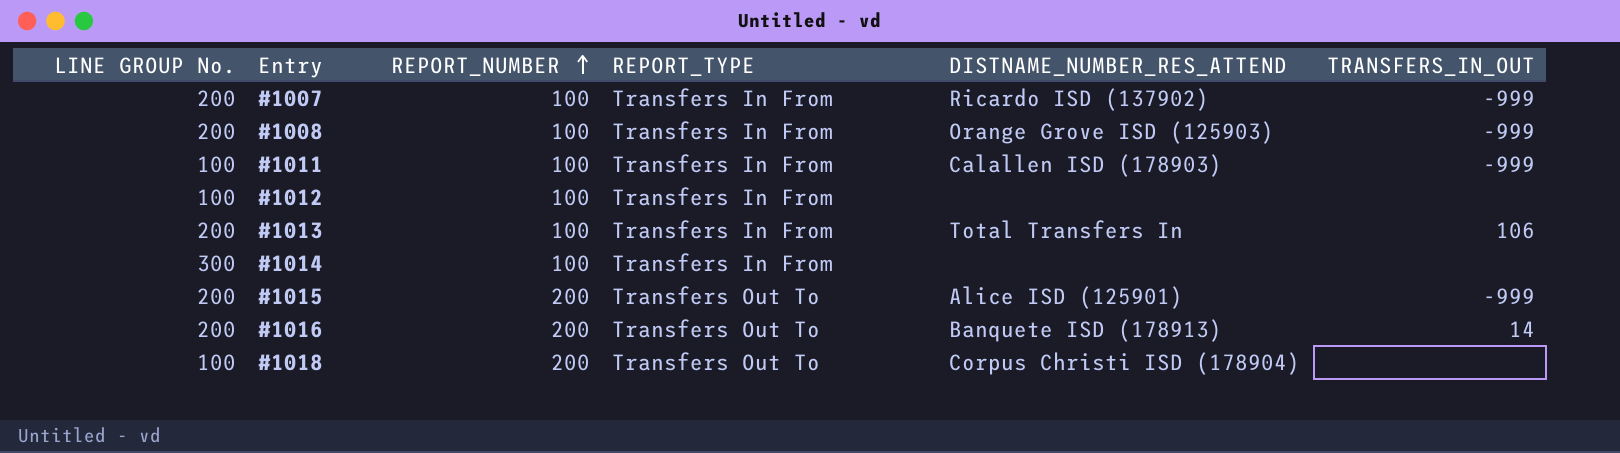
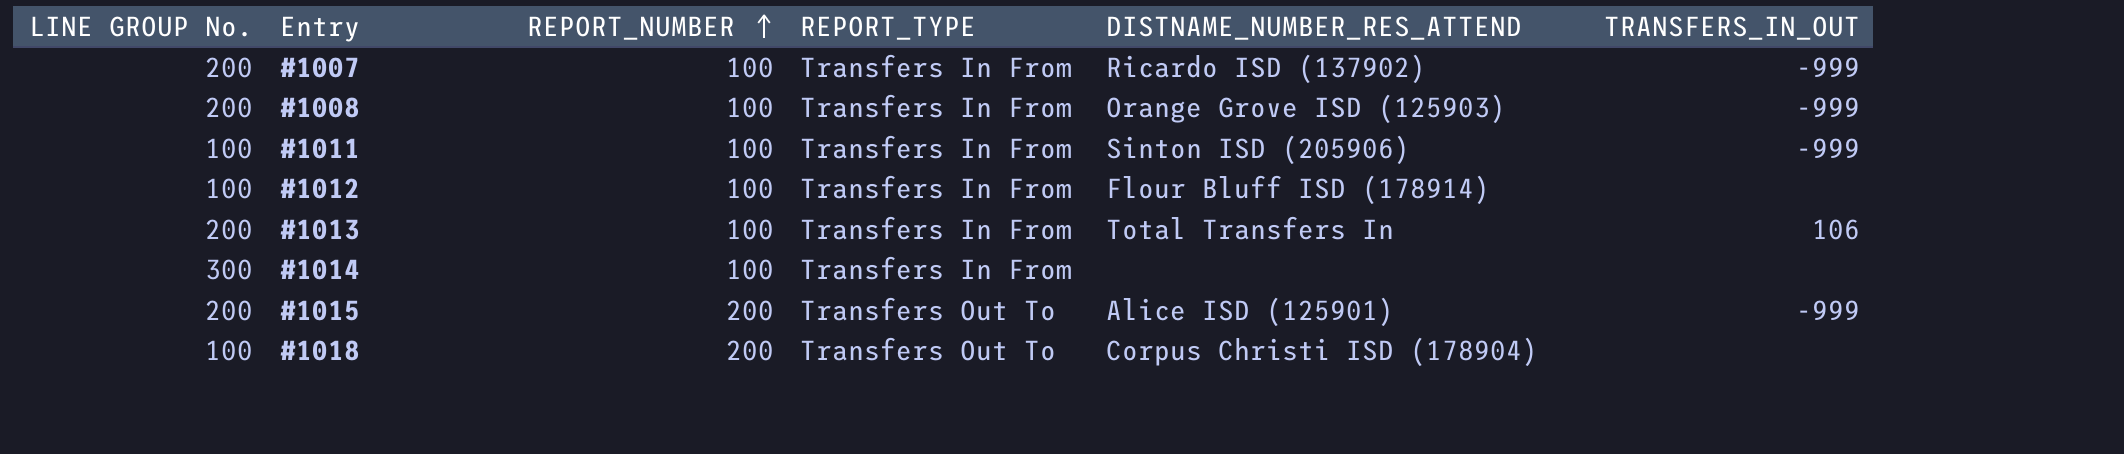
row #1016: 200 | 200 | Transfers Out To | Banquete ISD (178913) | 14 -> none
#1011 | DISTNAME_NUMBER_RES_ATTEND: Calallen ISD (178903) -> Sinton ISD (205906)
#1012 | DISTNAME_NUMBER_RES_ATTEND: none -> Flour Bluff ISD (178914)

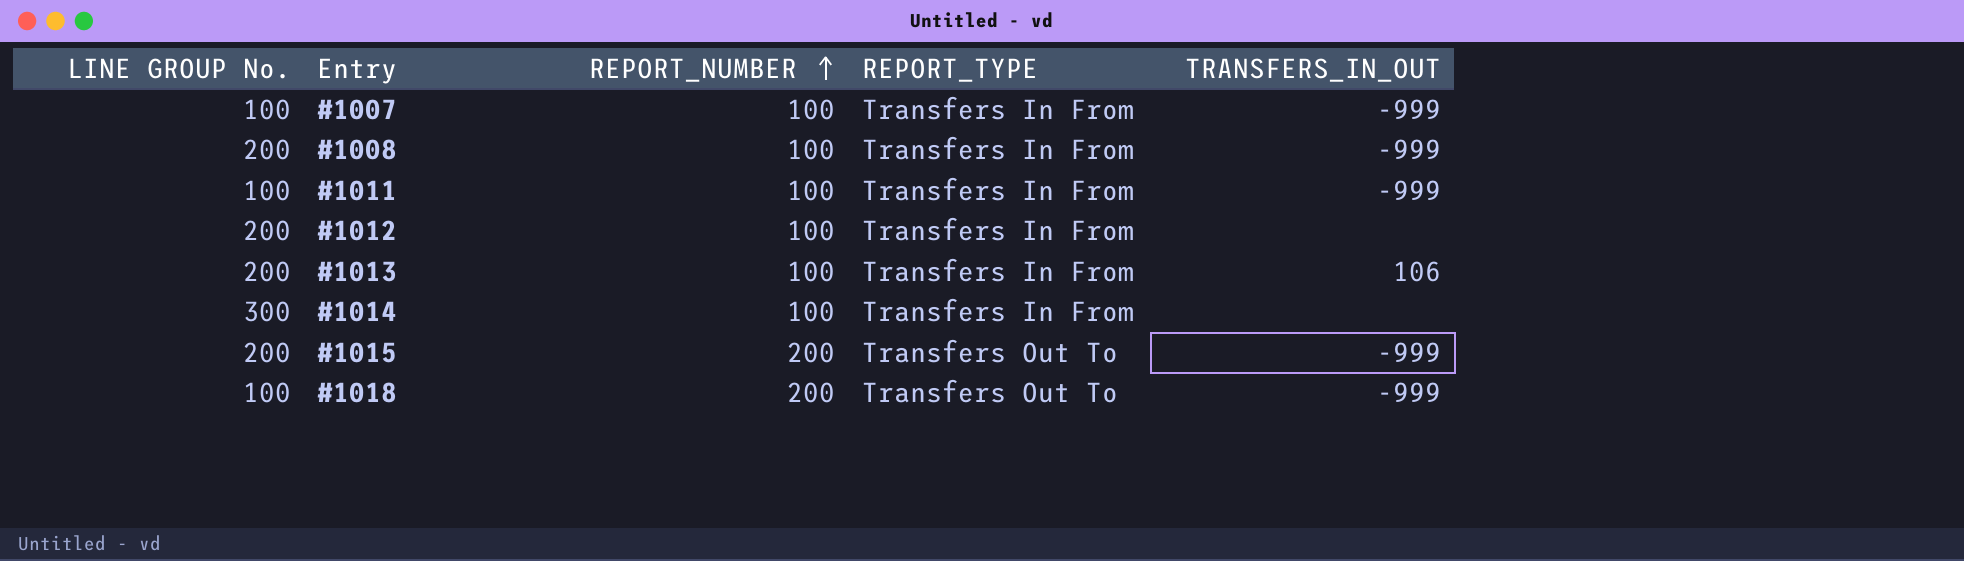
column DISTNAME_NUMBER_RES_ATTEND | position: 5 -> none
#1007 | LINE GROUP No.: 200 -> 100
#1012 | LINE GROUP No.: 100 -> 200
#1018 | TRANSFERS_IN_OUT: none -> -999

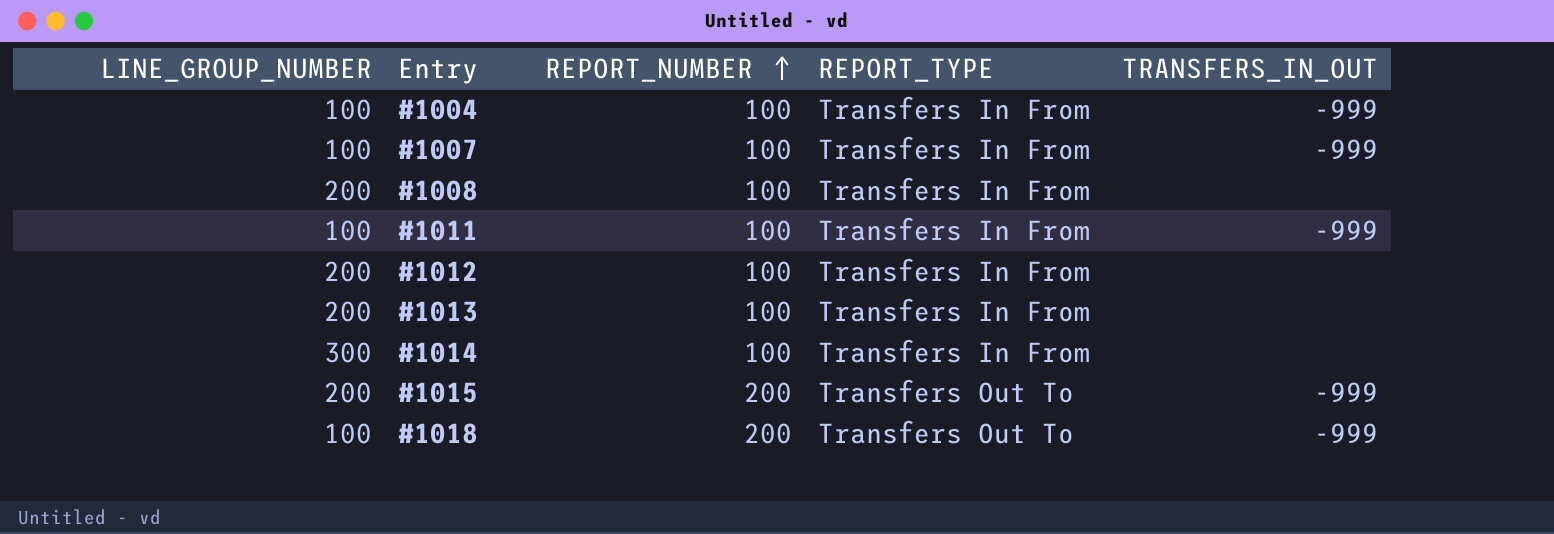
column name: LINE GROUP No. -> LINE_GROUP_NUMBER
row #1004: none -> 100 | 100 | Transfers In From | -999
#1008 | TRANSFERS_IN_OUT: -999 -> none
#1013 | TRANSFERS_IN_OUT: 106 -> none

